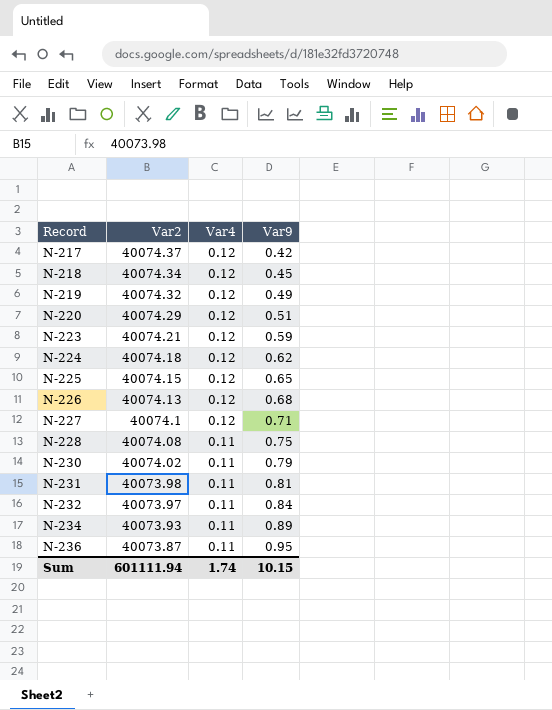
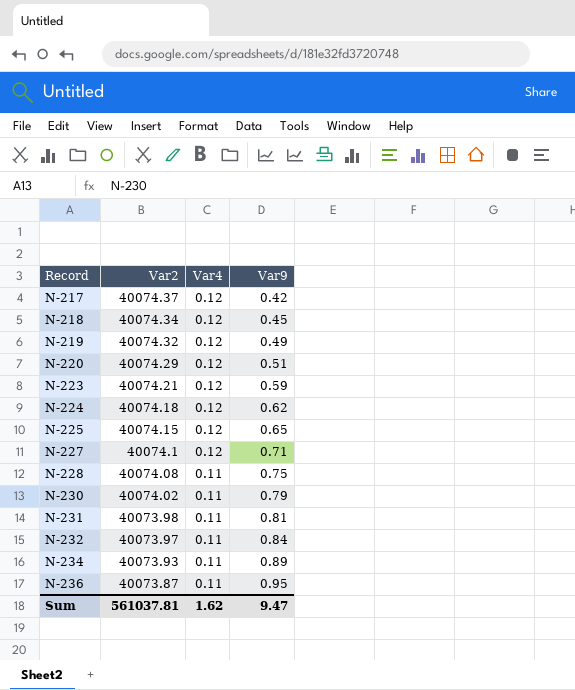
row N-226: 40074.13 | 0.12 | 0.68 -> none
Sum | Var2: 601111.94 -> 561037.81
Sum | Var4: 1.74 -> 1.62
Sum | Var9: 10.15 -> 9.47

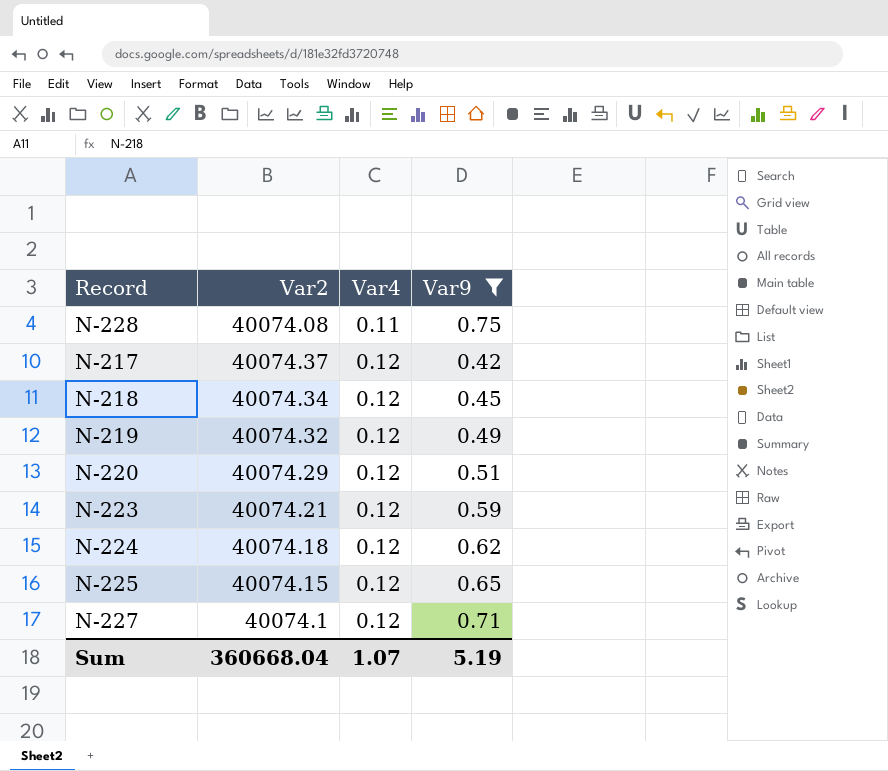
filter: none -> Var9 <= 0.75
row order: Record ascending -> Var4 ascending
Sum | Var2: 561037.81 -> 360668.04
Sum | Var4: 1.62 -> 1.07
Sum | Var9: 9.47 -> 5.19

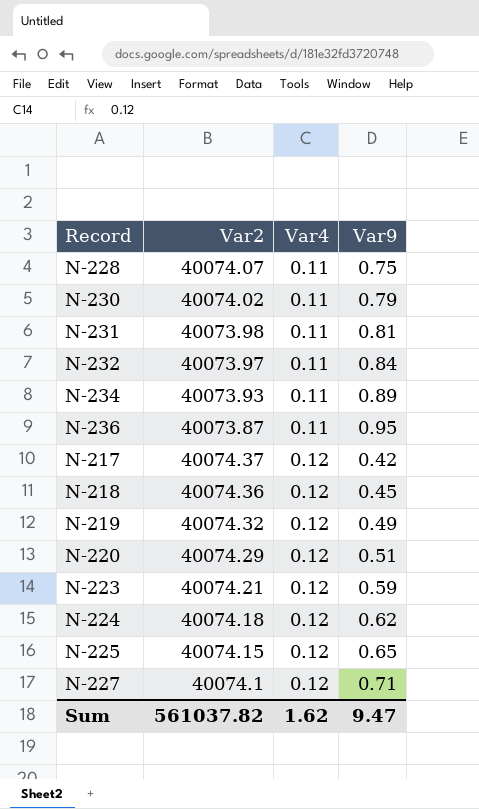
filter: Var9 <= 0.75 -> none
N-228 | Var2: 40074.08 -> 40074.07
N-218 | Var2: 40074.34 -> 40074.36
Sum | Var2: 360668.04 -> 561037.82
Sum | Var4: 1.07 -> 1.62
Sum | Var9: 5.19 -> 9.47

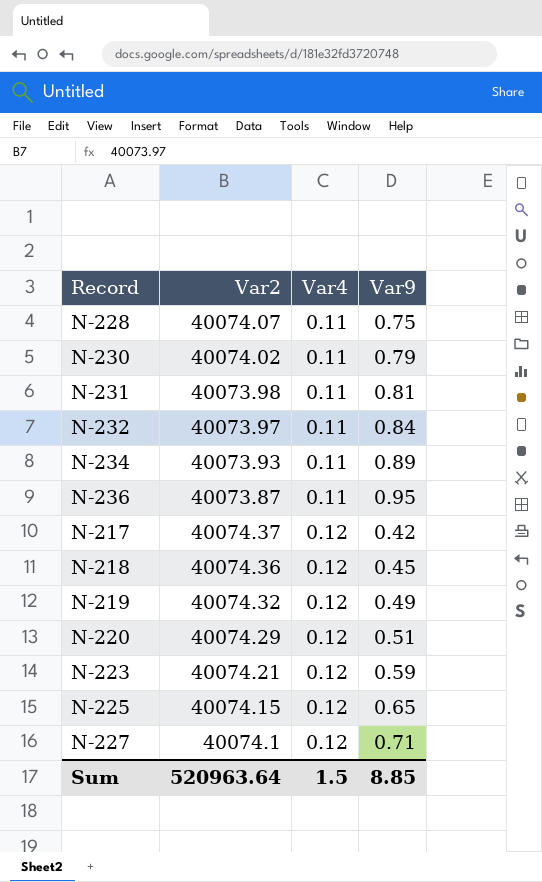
row N-224: 40074.18 | 0.12 | 0.62 -> none
Sum | Var2: 561037.82 -> 520963.64
Sum | Var4: 1.62 -> 1.5
Sum | Var9: 9.47 -> 8.85

